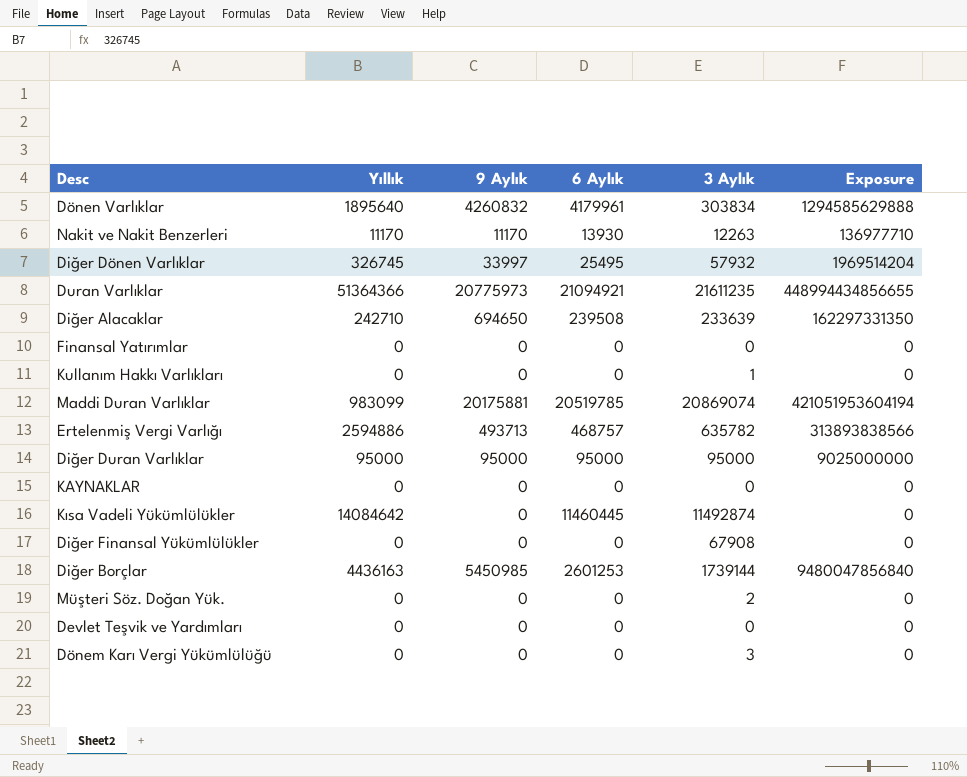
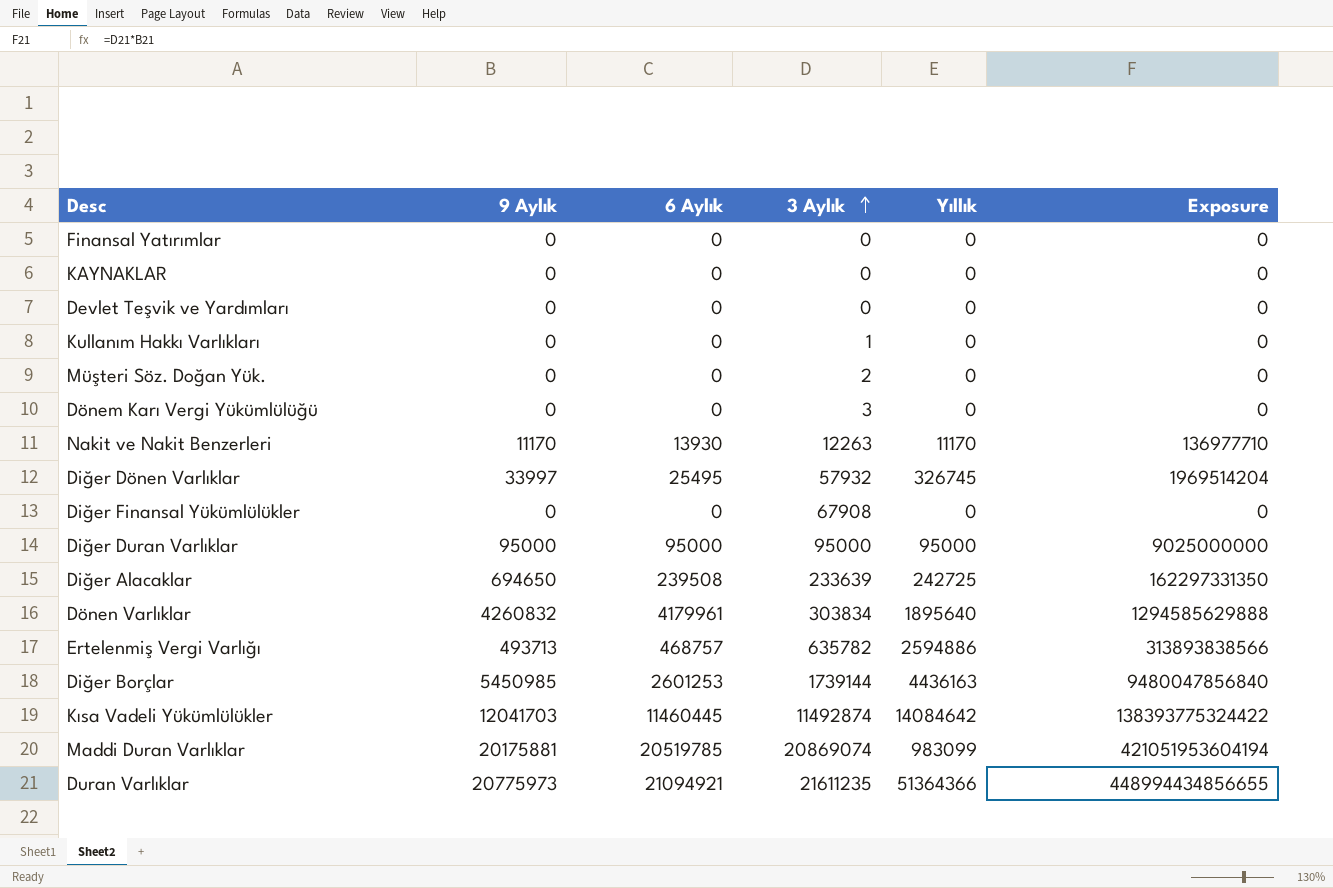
row order: none -> 3 Aylık ascending
column Yıllık | position: 2 -> 5
Diğer Alacaklar | Yıllık: 242710 -> 242725
Kısa Vadeli Yükümlülükler | 9 Aylık: 0 -> 12041703
Kısa Vadeli Yükümlülükler | Exposure: 0 -> 138393775324422

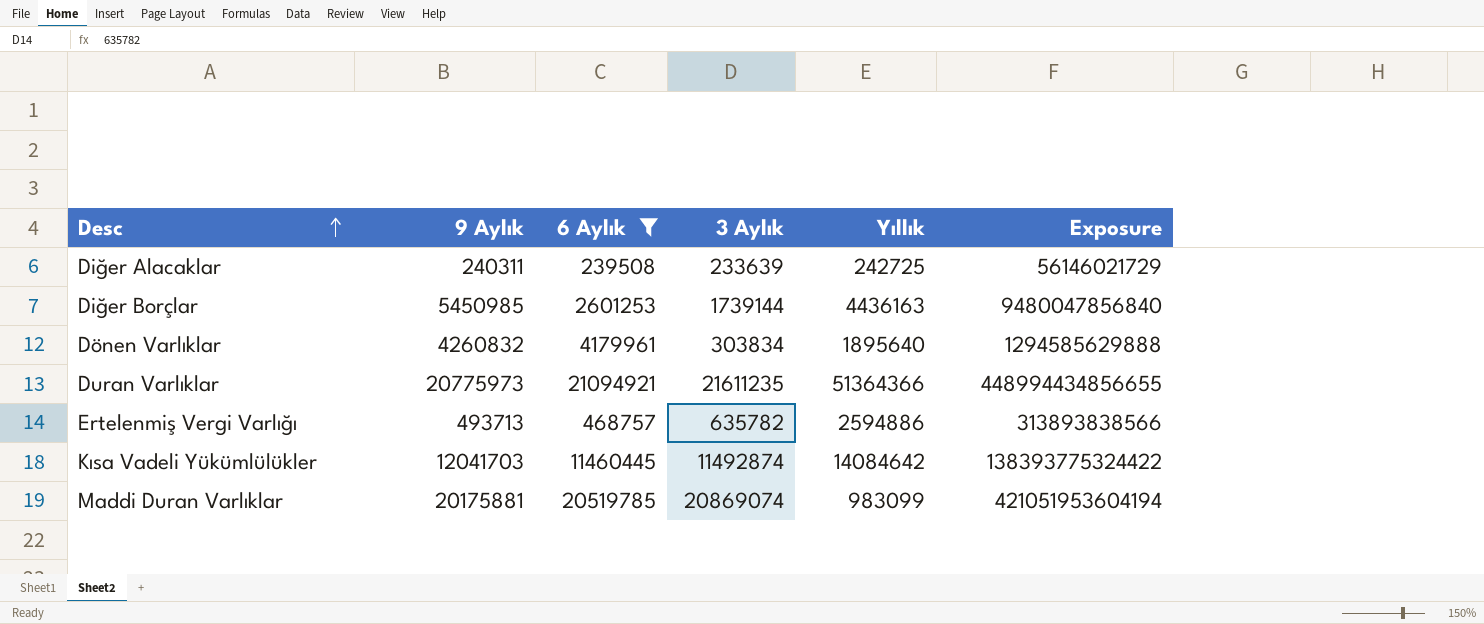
filter: none -> 6 Aylık >= 239508
row order: 3 Aylık ascending -> Desc ascending
Diğer Alacaklar | 9 Aylık: 694650 -> 240311
Diğer Alacaklar | Exposure: 162297331350 -> 56146021729

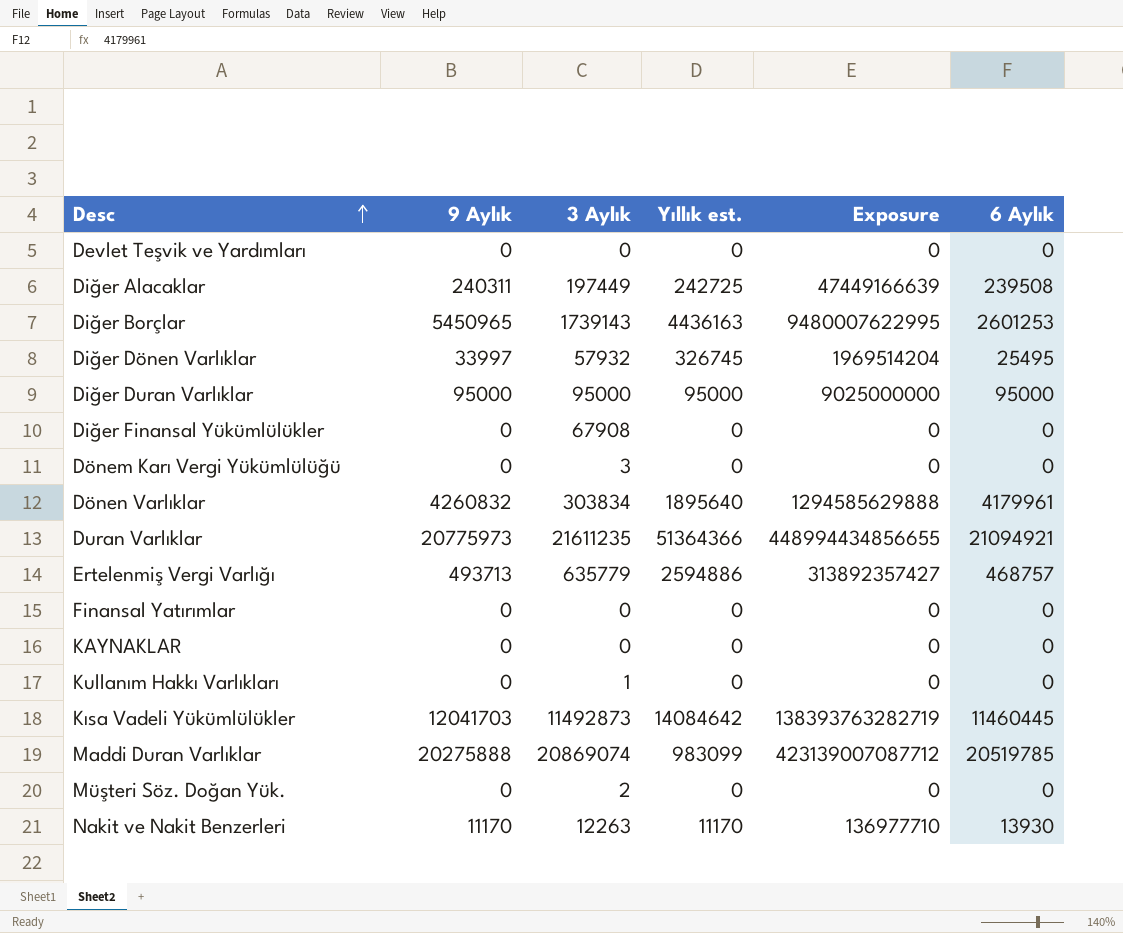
filter: 6 Aylık >= 239508 -> none
column name: Yıllık -> Yıllık est.
column 6 Aylık | position: 3 -> 6
Diğer Alacaklar | 3 Aylık: 233639 -> 197449
Diğer Alacaklar | Exposure: 56146021729 -> 47449166639
Diğer Borçlar | 9 Aylık: 5450985 -> 5450965
Diğer Borçlar | 3 Aylık: 1739144 -> 1739143
Diğer Borçlar | Exposure: 9480047856840 -> 9480007622995
Ertelenmiş Vergi Varlığı | 3 Aylık: 635782 -> 635779
Ertelenmiş Vergi Varlığı | Exposure: 313893838566 -> 313892357427
Kısa Vadeli Yükümlülükler | 3 Aylık: 11492874 -> 11492873
Kısa Vadeli Yükümlülükler | Exposure: 138393775324422 -> 138393763282719
Maddi Duran Varlıklar | 9 Aylık: 20175881 -> 20275888
Maddi Duran Varlıklar | Exposure: 421051953604194 -> 423139007087712

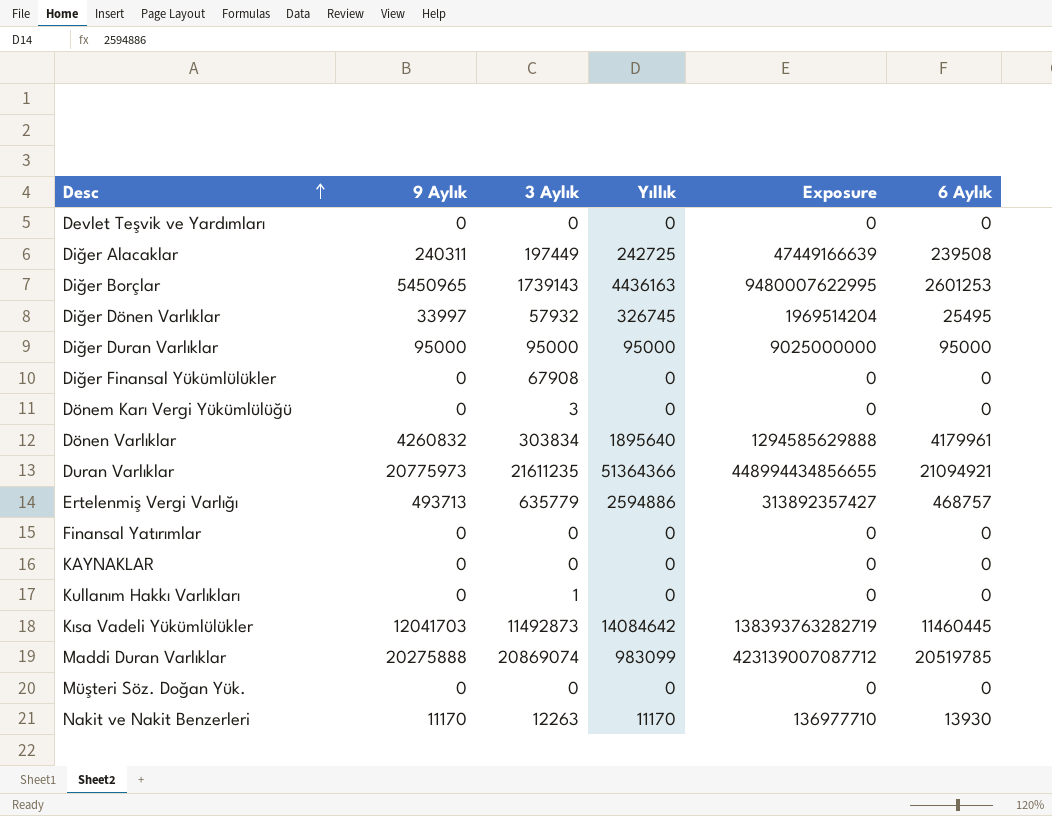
column name: Yıllık est. -> Yıllık
Müşteri Söz. Doğan Yük. | 3 Aylık: 2 -> 0

